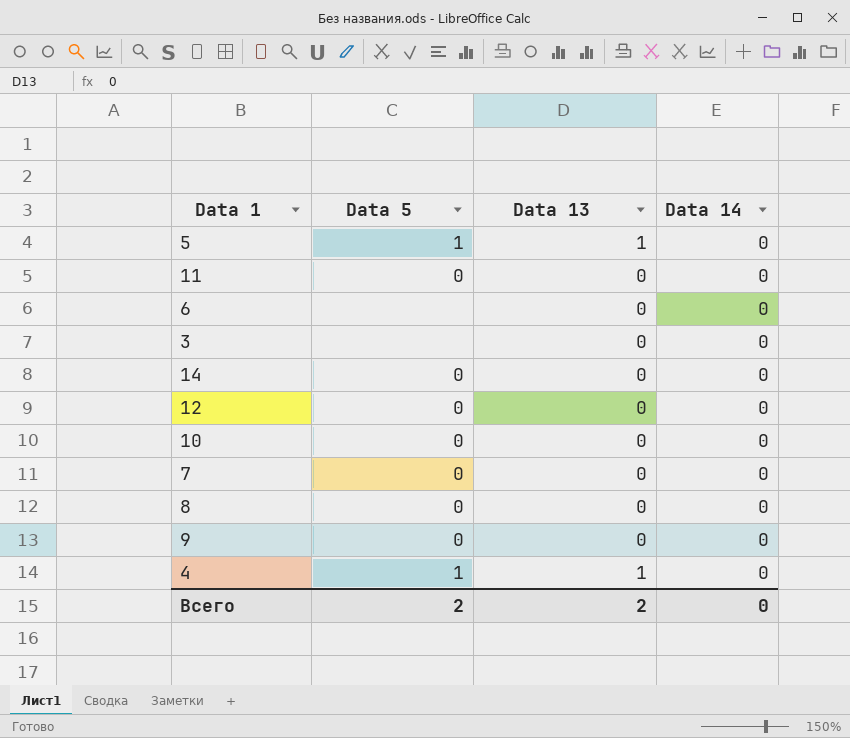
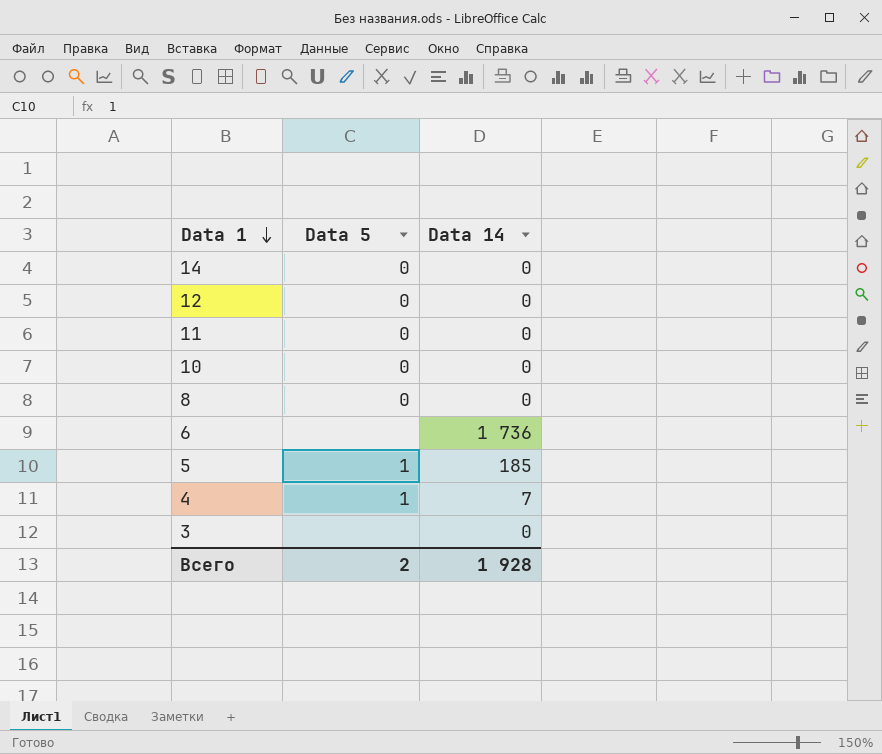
row order: none -> Data 1 descending
column Data 13 | position: 3 -> none
row 7: 0 | 0 | 0 -> none
row 9: 0 | 0 | 0 -> none
6 | Data 14: 0 -> 1 736
5 | Data 14: 0 -> 185
4 | Data 14: 0 -> 7
Всего | Data 14: 0 -> 1 928

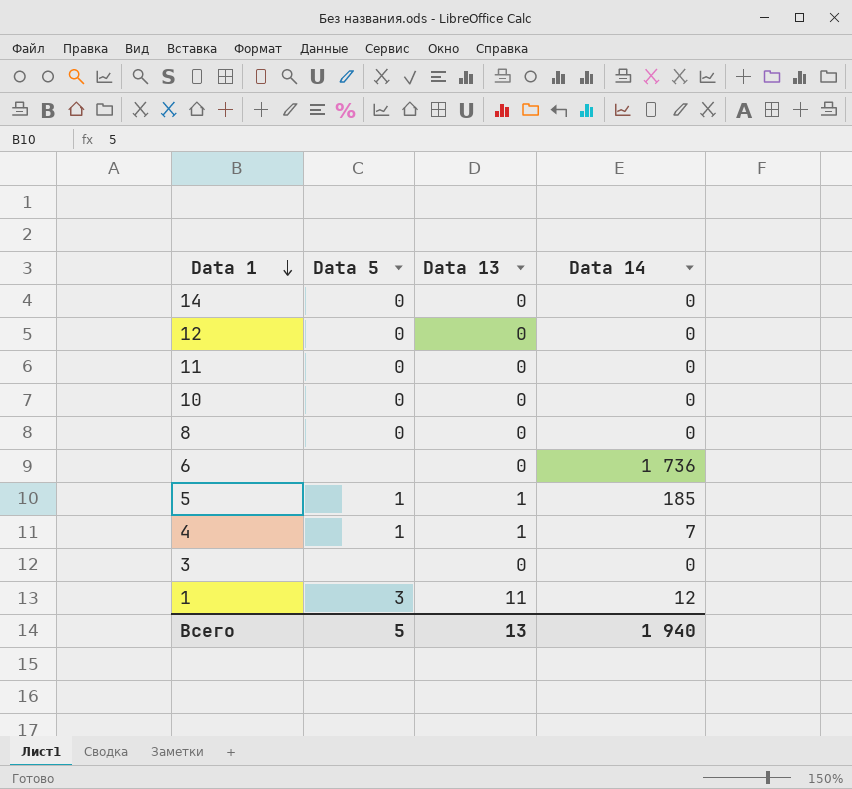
column Data 13 | position: none -> 3
row 1: none -> 3 | 11 | 12
Всего | Data 5: 2 -> 5
Всего | Data 14: 1 928 -> 1 940

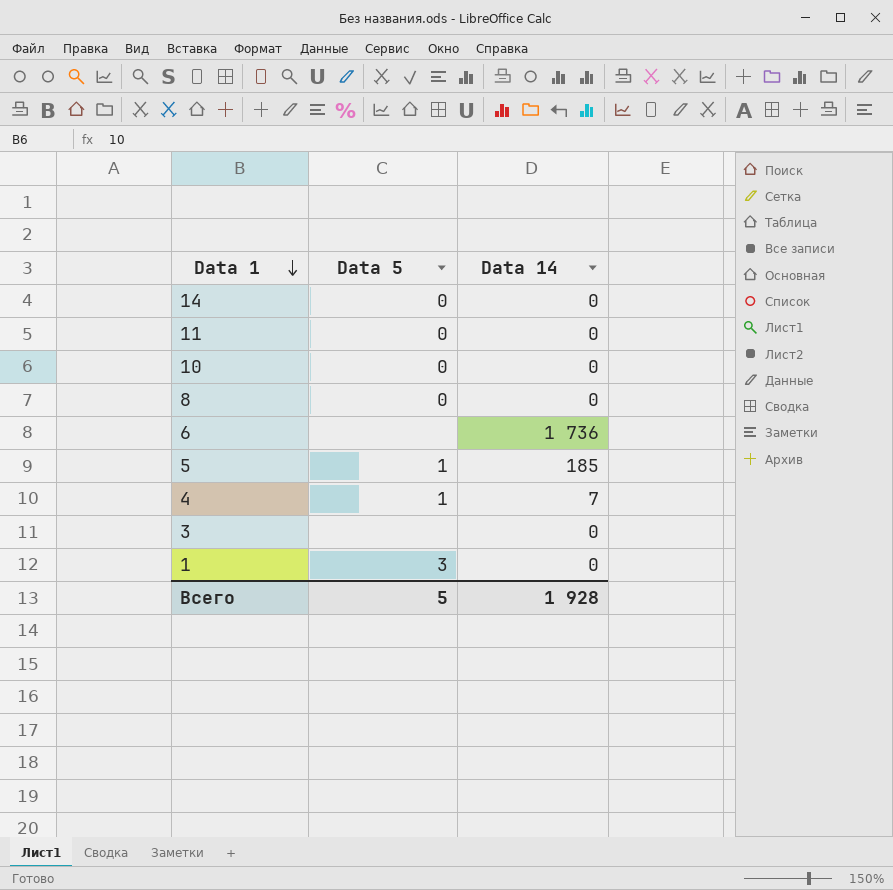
column Data 13 | position: 3 -> none
row 12: 0 | 0 | 0 -> none
1 | Data 14: 12 -> 0
Всего | Data 14: 1 940 -> 1 928

